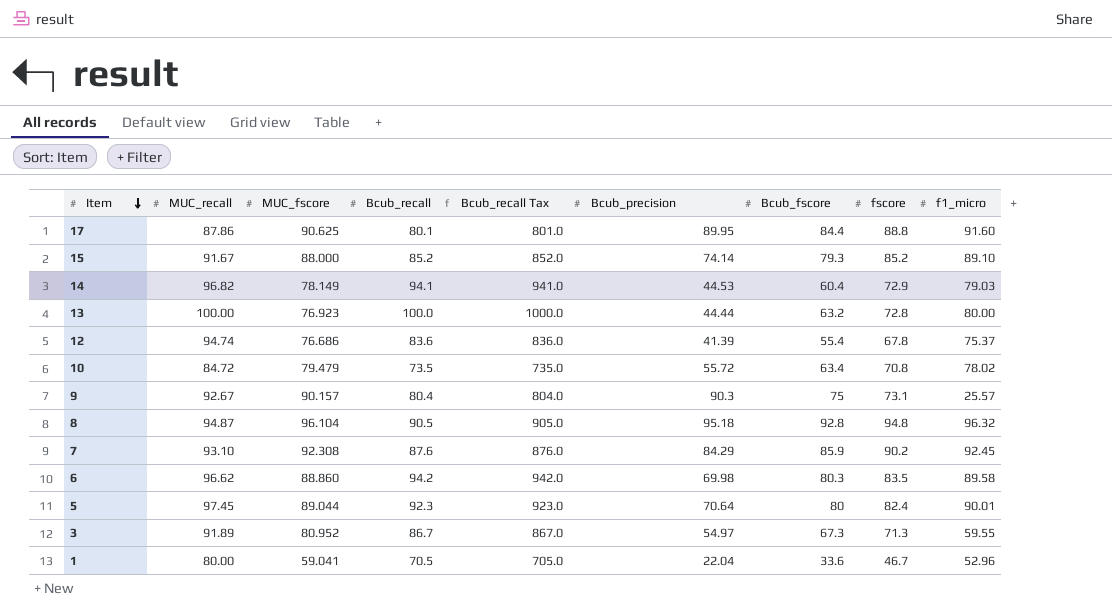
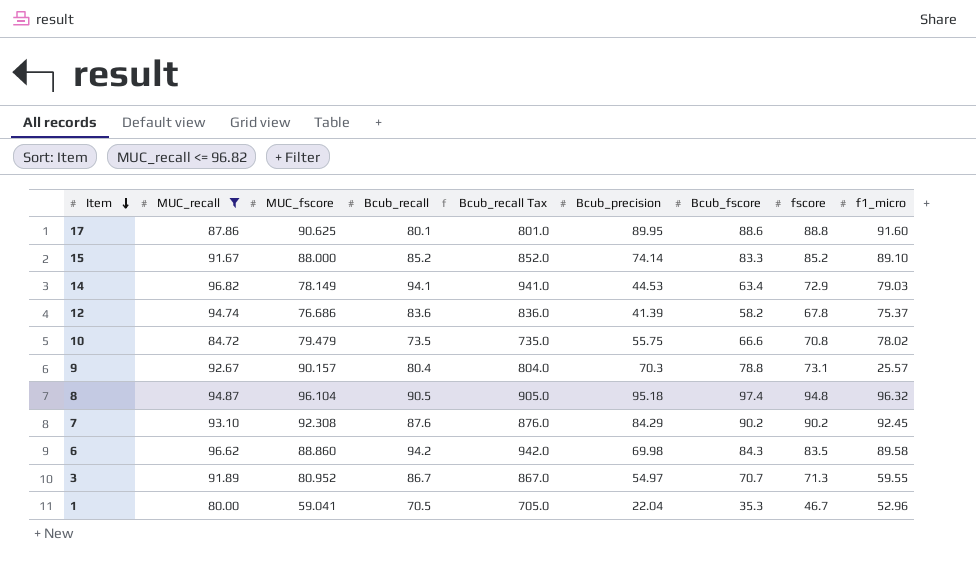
filter: none -> MUC_recall <= 96.82
17 | Bcub_fscore: 84.4 -> 88.6
15 | Bcub_fscore: 79.3 -> 83.3
14 | Bcub_fscore: 60.4 -> 63.4
12 | Bcub_fscore: 55.4 -> 58.2
10 | Bcub_precision: 55.72 -> 55.75
10 | Bcub_fscore: 63.4 -> 66.6
9 | Bcub_precision: 90.3 -> 70.3
9 | Bcub_fscore: 75 -> 78.8
8 | Bcub_fscore: 92.8 -> 97.4
7 | Bcub_fscore: 85.9 -> 90.2
6 | Bcub_fscore: 80.3 -> 84.3
3 | Bcub_fscore: 67.3 -> 70.7
1 | Bcub_fscore: 33.6 -> 35.3

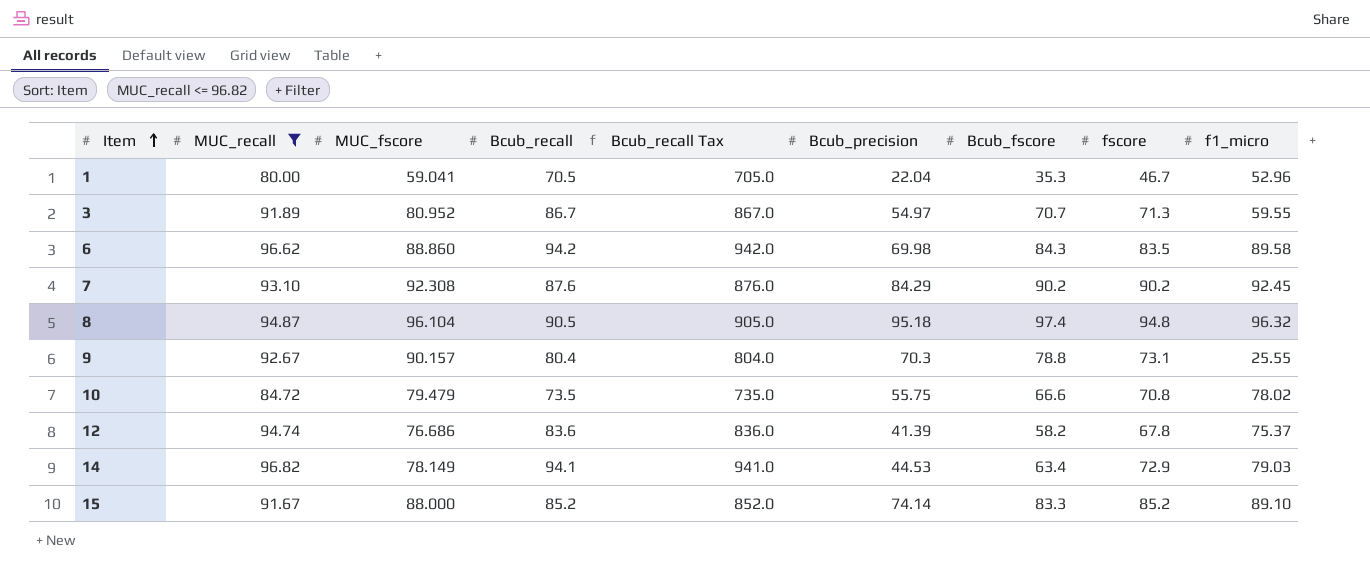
row order: Item descending -> Item ascending
row 17: 87.86 | 90.625 | 80.1 | 801.0 | 89.95 | 88.6 | 88.8 | 91.60 -> none
9 | f1_micro: 25.57 -> 25.55

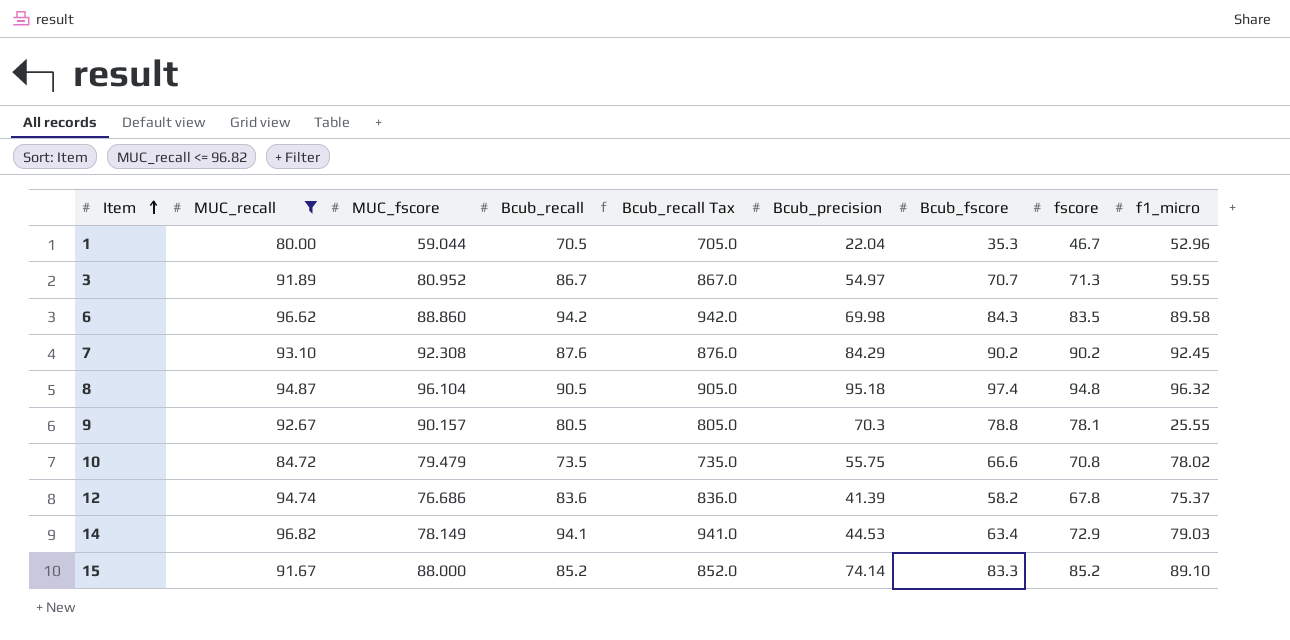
1 | MUC_fscore: 59.041 -> 59.044
9 | Bcub_recall: 80.4 -> 80.5
9 | Bcub_recall Tax: 804.0 -> 805.0
9 | fscore: 73.1 -> 78.1

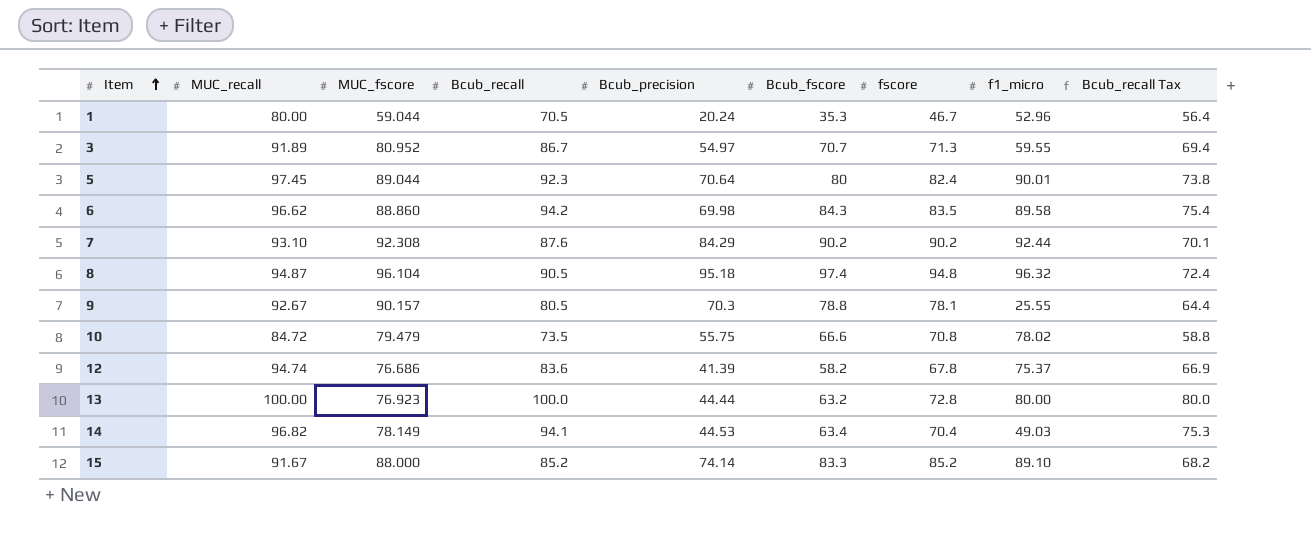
filter: MUC_recall <= 96.82 -> none
column Bcub_recall Tax | formula: [Bcub_recall] * 10 -> [Bcub_recall] * 0.8
column Bcub_recall Tax | position: 5 -> 9
1 | Bcub_precision: 22.04 -> 20.24
7 | f1_micro: 92.45 -> 92.44
14 | fscore: 72.9 -> 70.4
14 | f1_micro: 79.03 -> 49.03

